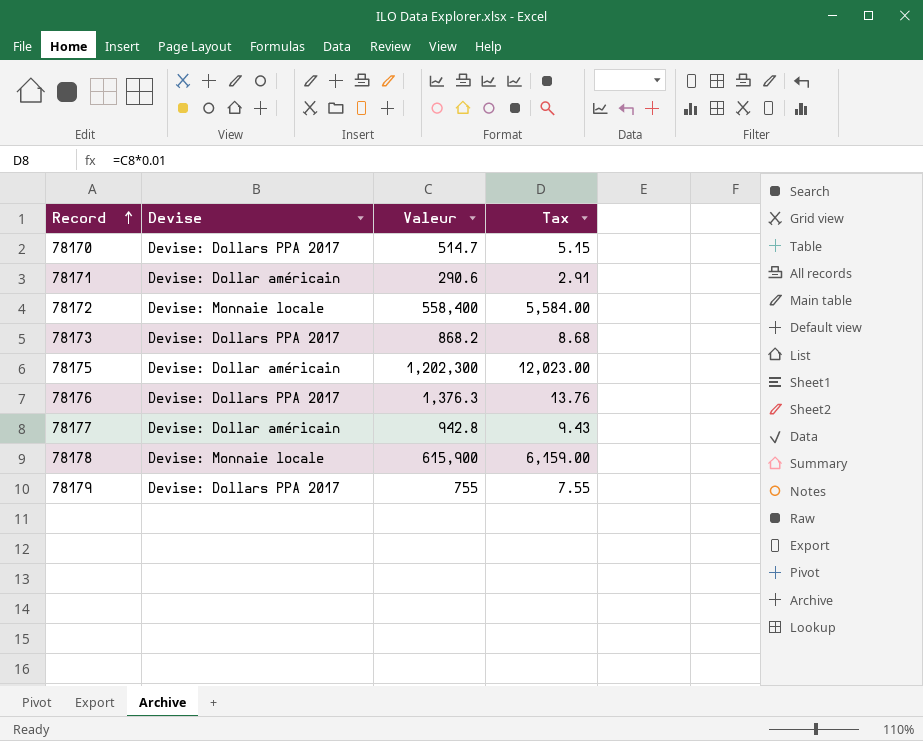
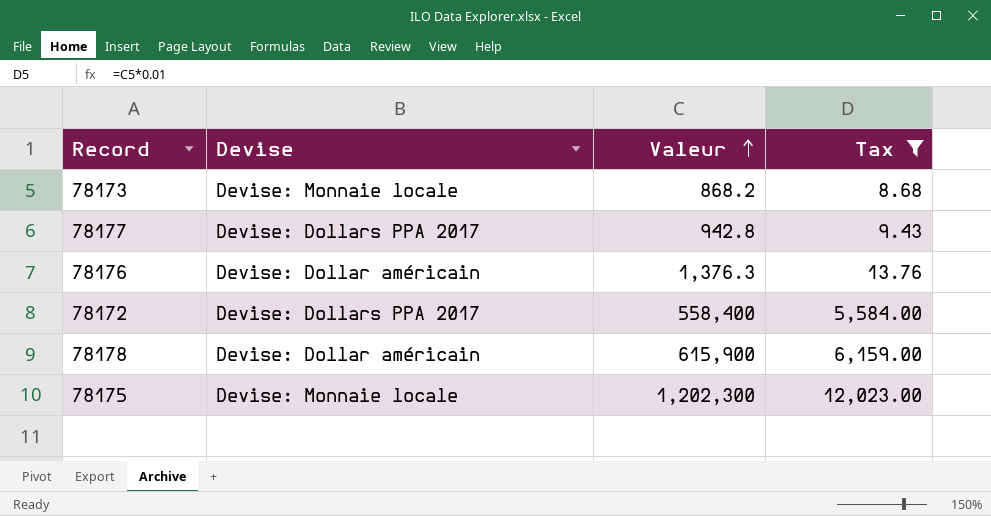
filter: none -> Tax >= 8.68
row order: Record ascending -> Valeur ascending
78173 | Devise: Devise: Dollars PPA 2017 -> Devise: Monnaie locale
78177 | Devise: Devise: Dollar américain -> Devise: Dollars PPA 2017
78176 | Devise: Devise: Dollars PPA 2017 -> Devise: Dollar américain
78172 | Devise: Devise: Monnaie locale -> Devise: Dollars PPA 2017
78178 | Devise: Devise: Monnaie locale -> Devise: Dollar américain
78175 | Devise: Devise: Dollar américain -> Devise: Monnaie locale

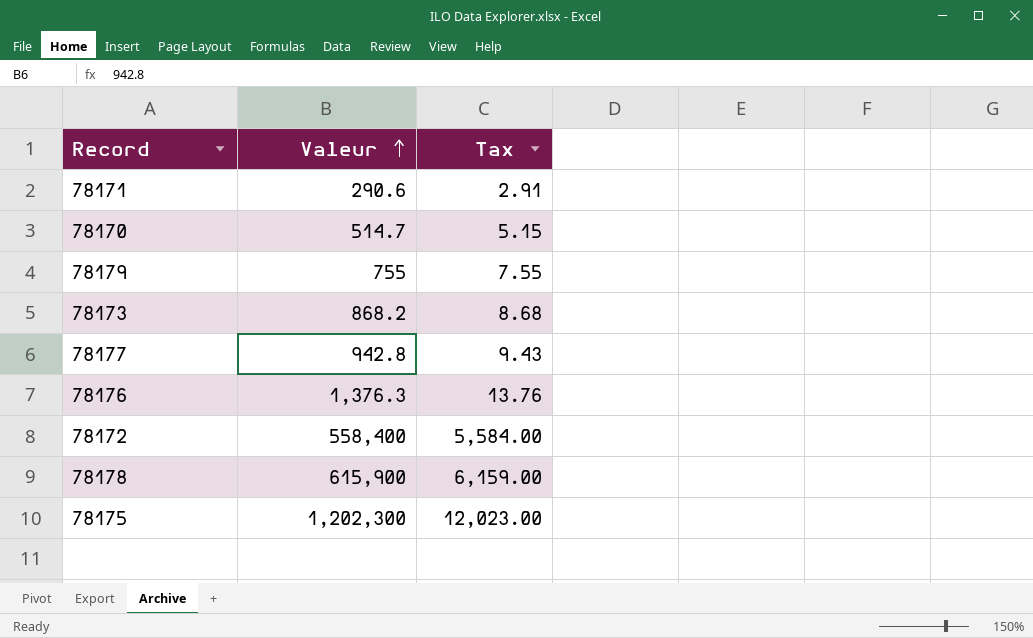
filter: Tax >= 8.68 -> none
column Devise | position: 2 -> none

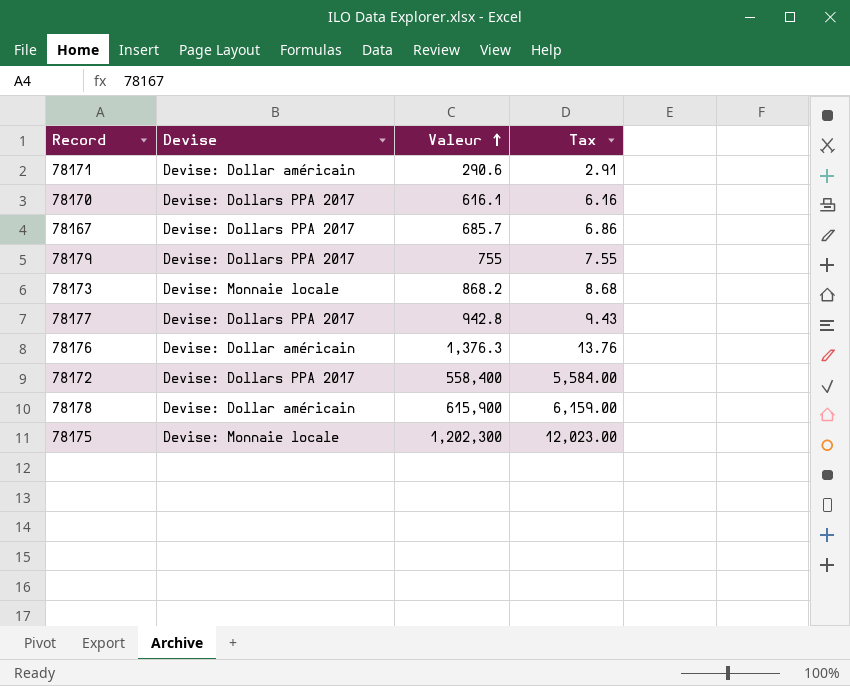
column Devise | position: none -> 2
78170 | Valeur: 514.7 -> 616.1
78170 | Tax: 5.15 -> 6.16
row 78167: none -> Devise: Dollars PPA 2017 | 685.7 | 6.86

